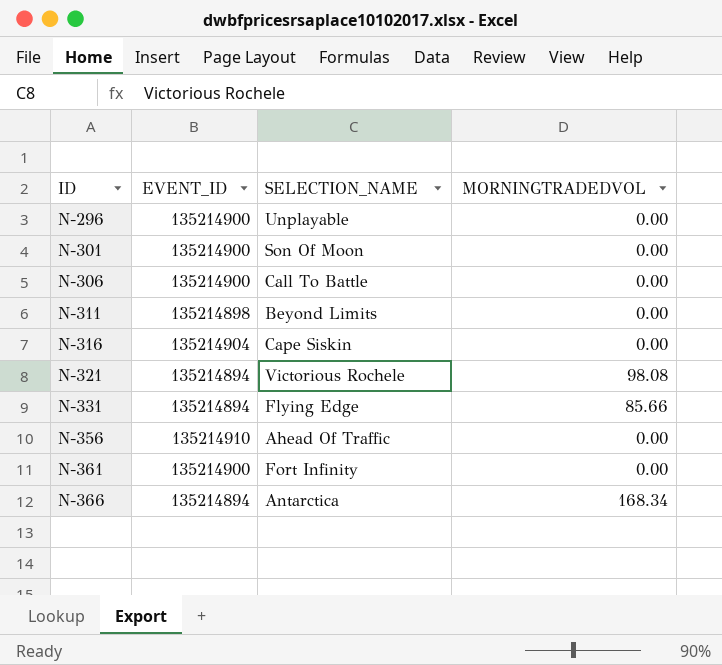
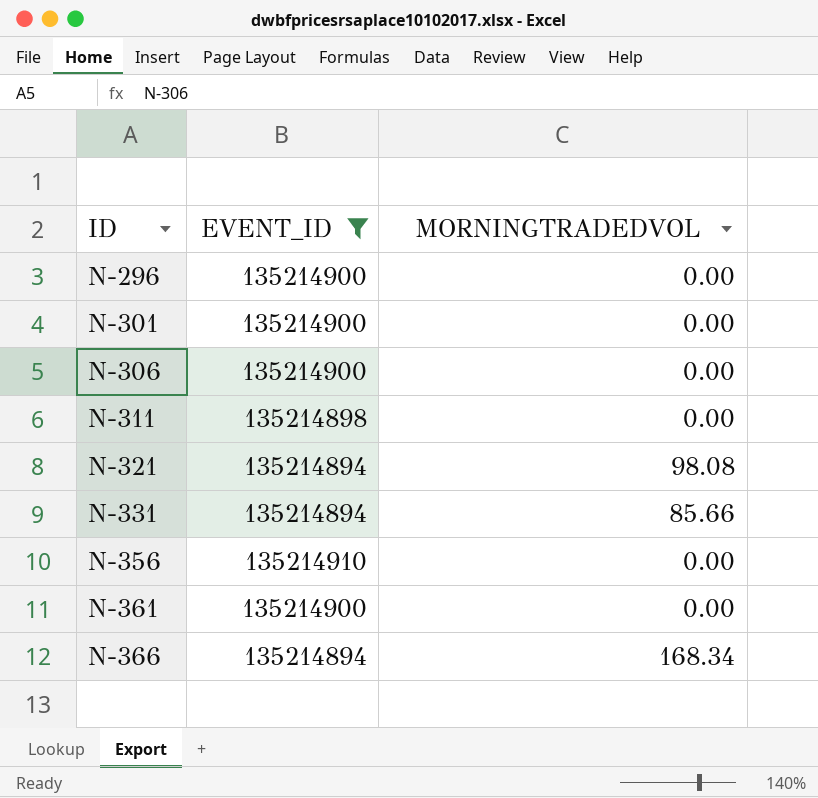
filter: none -> EVENT_ID != 135214904
column SELECTION_NAME | position: 3 -> none

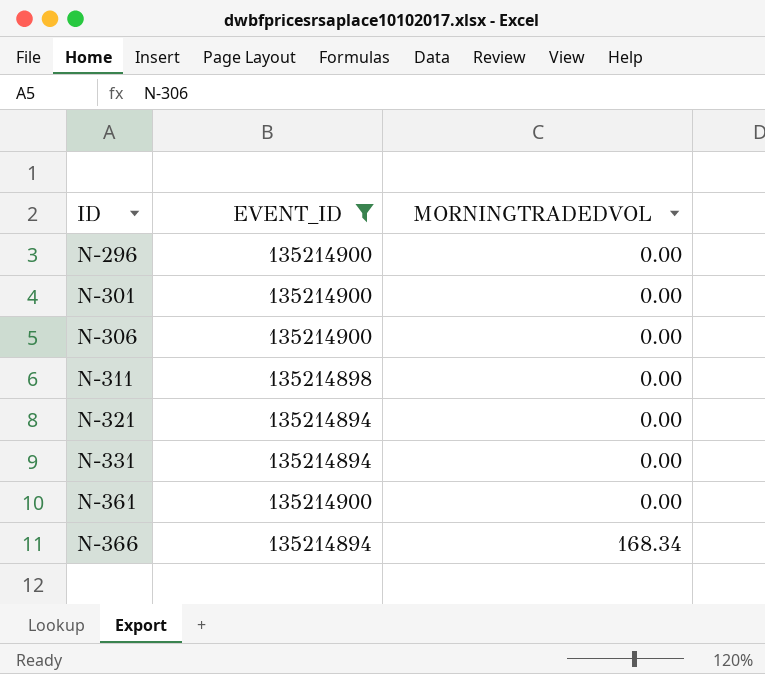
row N-356: 135214910 | 0.00 -> none
N-321 | MORNINGTRADEDVOL: 98.08 -> 0.00
N-331 | MORNINGTRADEDVOL: 85.66 -> 0.00

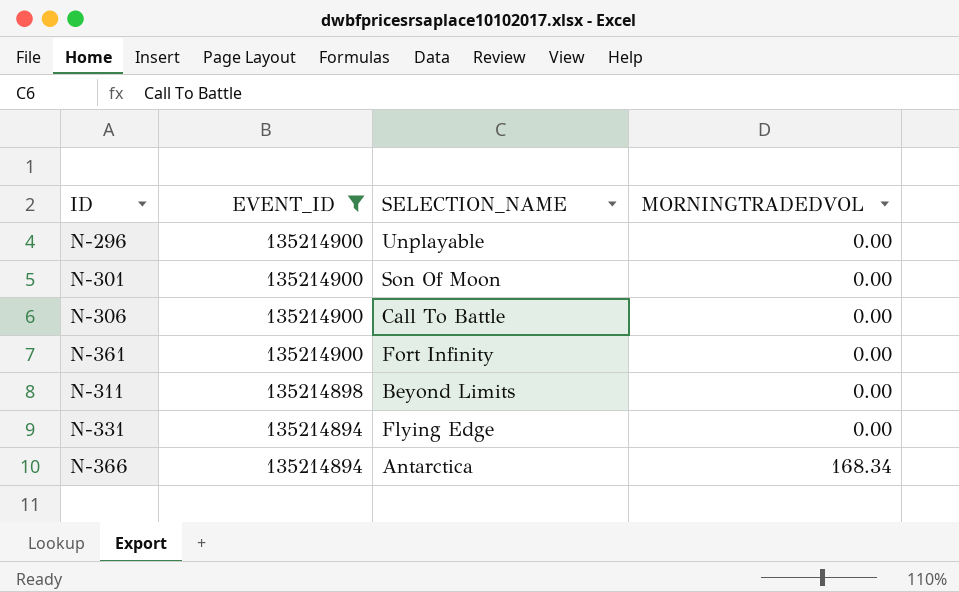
row order: ID ascending -> EVENT_ID descending
column SELECTION_NAME | position: none -> 3
row N-321: 135214894 | 0.00 -> none

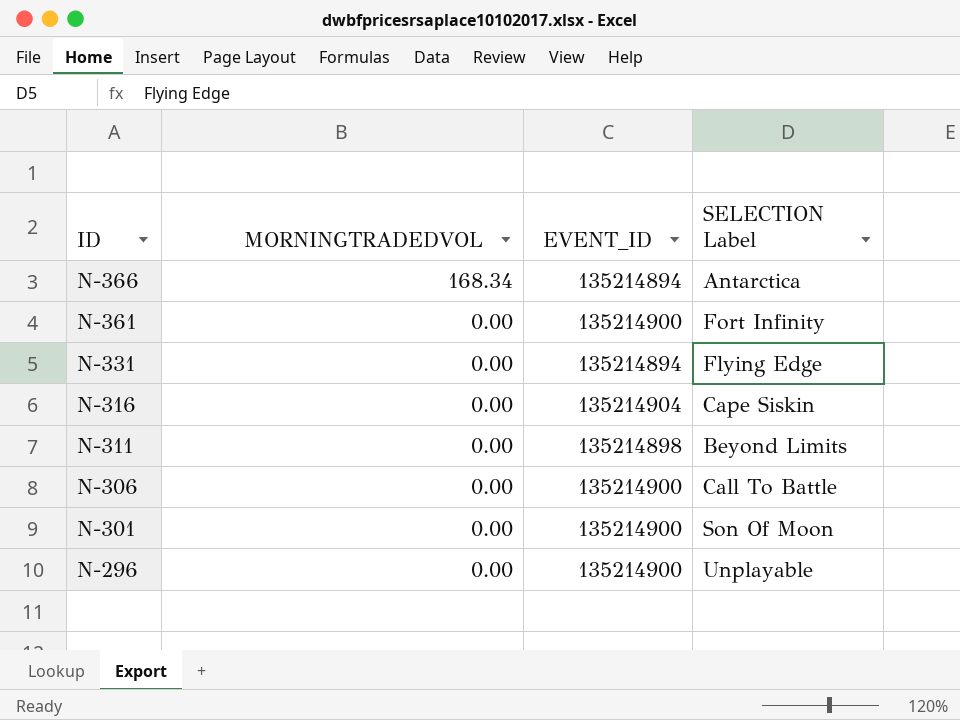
filter: EVENT_ID != 135214904 -> none
row order: EVENT_ID descending -> ID descending
column MORNINGTRADEDVOL | position: 4 -> 2
column name: SELECTION_NAME -> SELECTION Label

